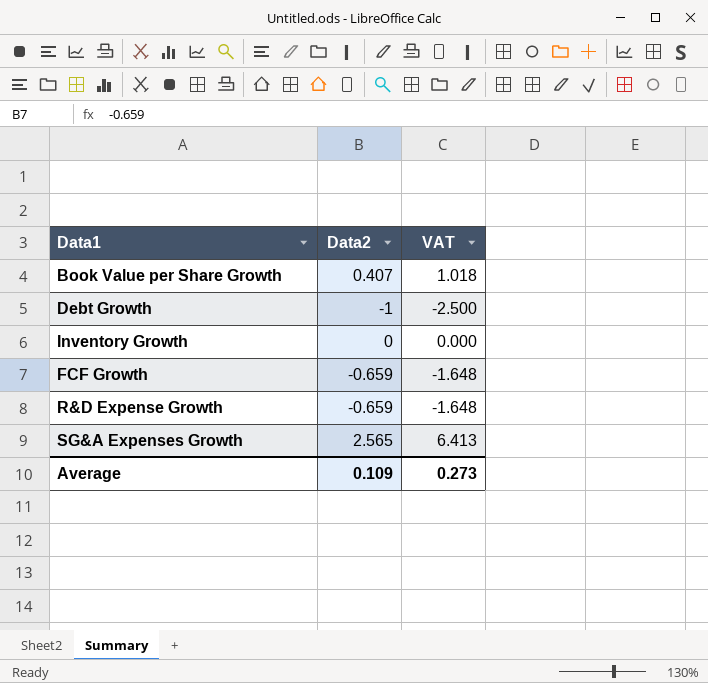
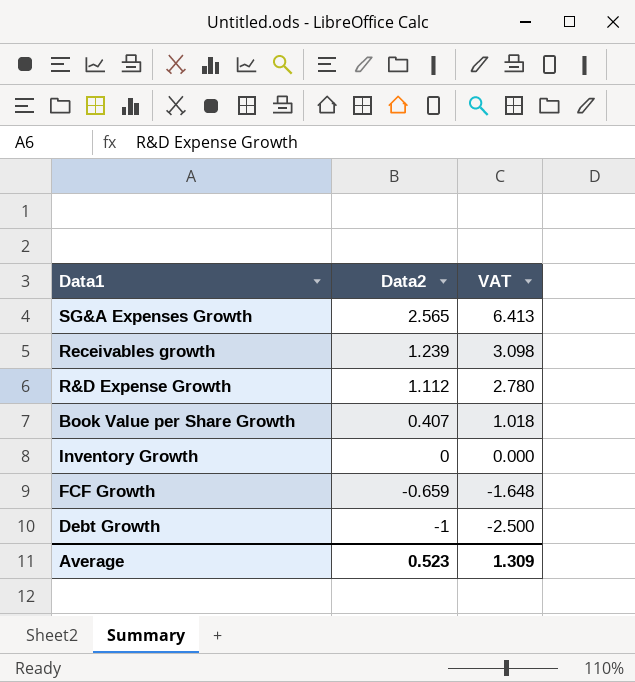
row order: none -> Data2 descending
row Receivables growth: none -> 1.239 | 3.098
R&D Expense Growth | Data2: -0.659 -> 1.112
R&D Expense Growth | VAT: -1.648 -> 2.780
Average | Data2: 0.109 -> 0.523
Average | VAT: 0.273 -> 1.309

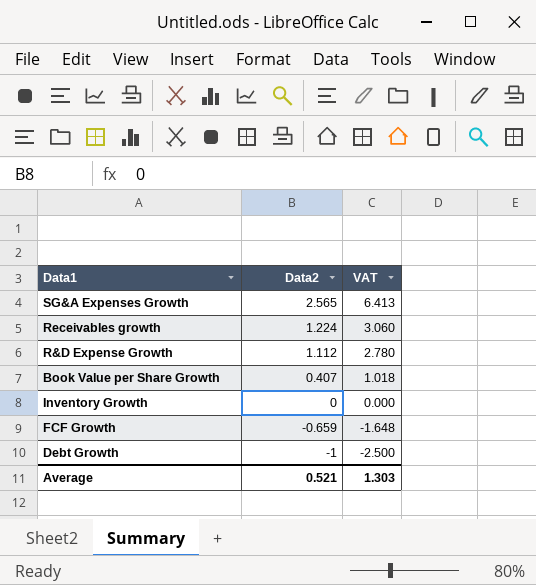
Receivables growth | Data2: 1.239 -> 1.224
Receivables growth | VAT: 3.098 -> 3.060
Average | Data2: 0.523 -> 0.521
Average | VAT: 1.309 -> 1.303

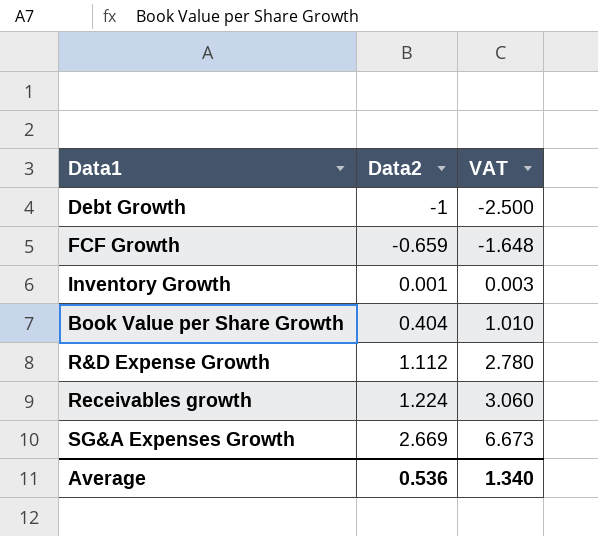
row order: Data2 descending -> Data2 ascending
Inventory Growth | Data2: 0 -> 0.001
Inventory Growth | VAT: 0.000 -> 0.003
Book Value per Share Growth | Data2: 0.407 -> 0.404
Book Value per Share Growth | VAT: 1.018 -> 1.010
SG&A Expenses Growth | Data2: 2.565 -> 2.669
SG&A Expenses Growth | VAT: 6.413 -> 6.673
Average | Data2: 0.521 -> 0.536
Average | VAT: 1.303 -> 1.340

